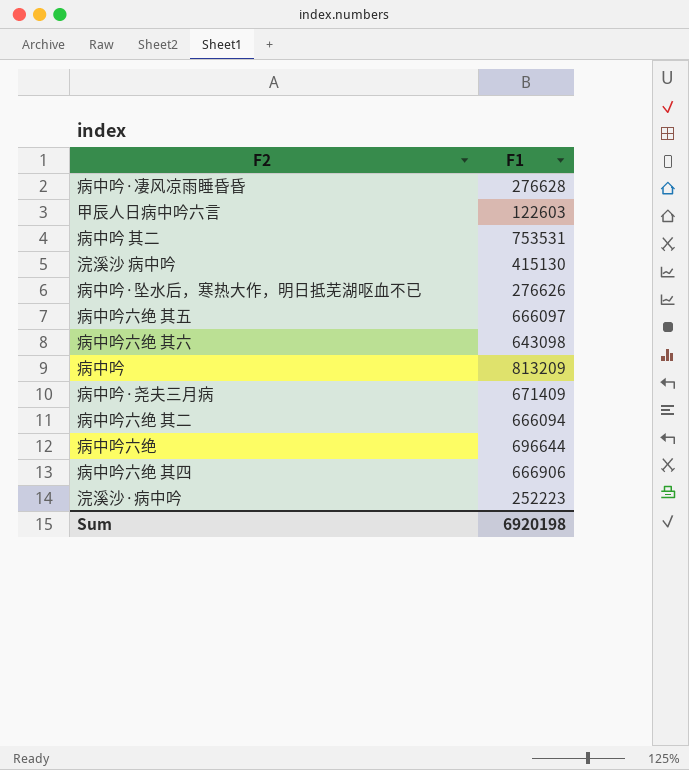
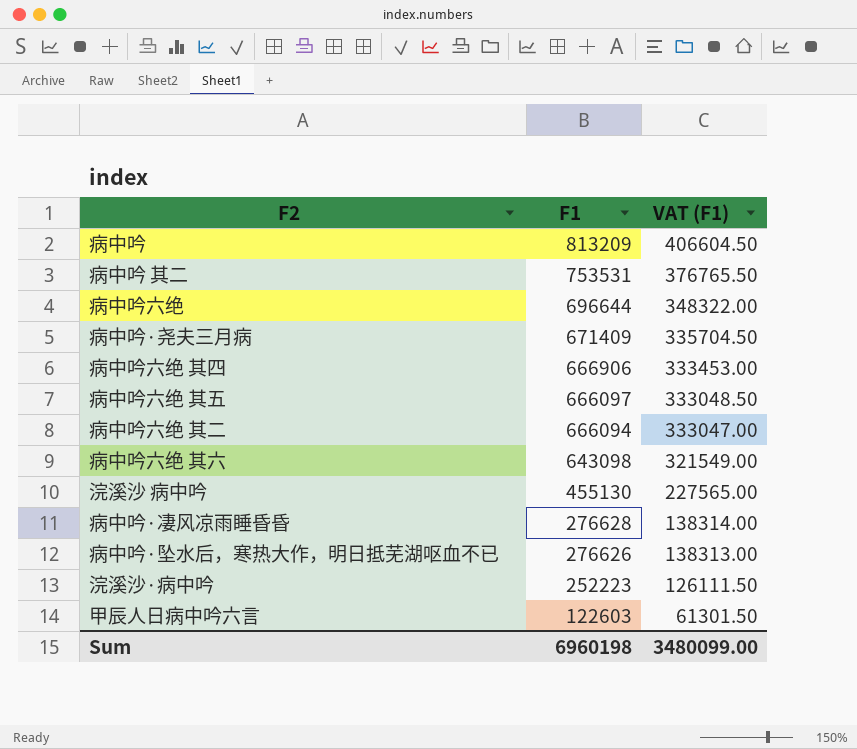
row order: none -> F1 descending
column VAT (F1) | formula: none -> [F1] * 0.5
浣溪沙 病中吟 | F1: 415130 -> 455130
Sum | F1: 6920198 -> 6960198

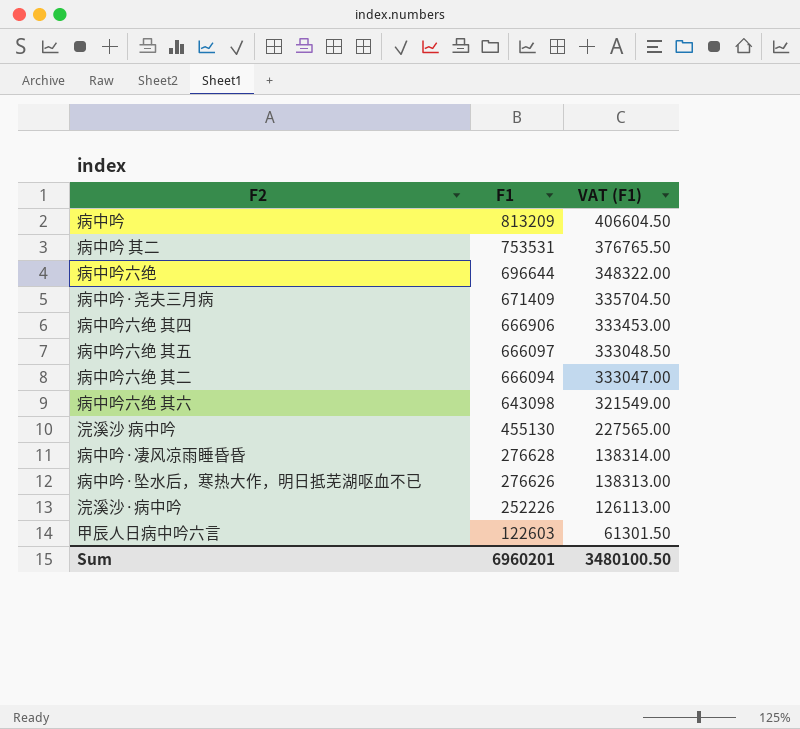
浣溪沙·病中吟 | F1: 252223 -> 252226
浣溪沙·病中吟 | VAT (F1): 126111.50 -> 126113.00
Sum | F1: 6960198 -> 6960201
Sum | VAT (F1): 3480099.00 -> 3480100.50

